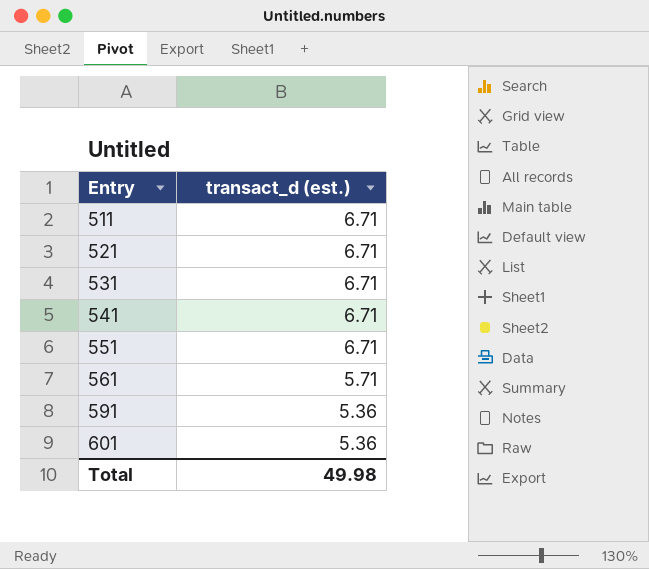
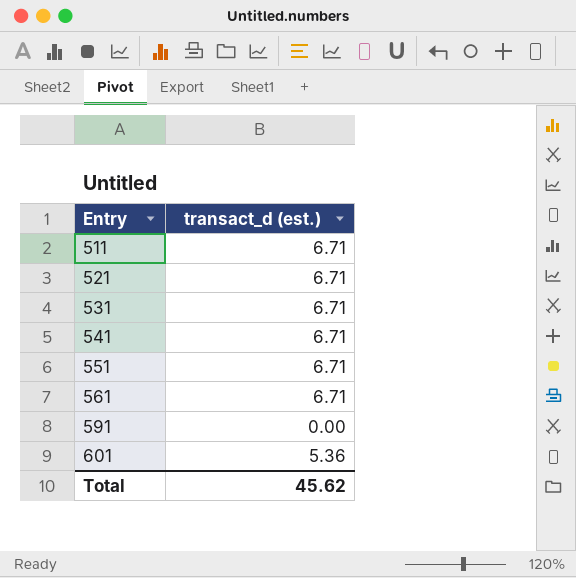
561 | transact_d (est.): 5.71 -> 6.71
591 | transact_d (est.): 5.36 -> 0.00
Total | transact_d (est.): 49.98 -> 45.62

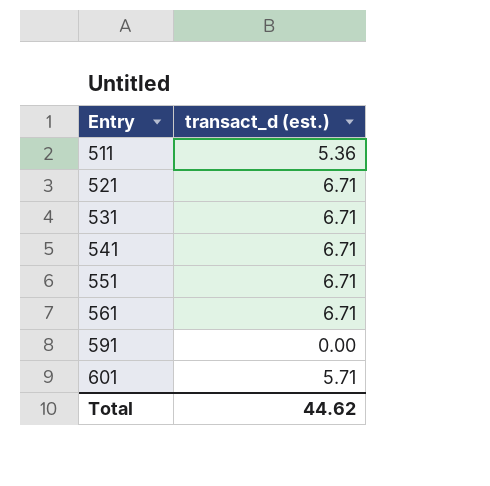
511 | transact_d (est.): 6.71 -> 5.36
601 | transact_d (est.): 5.36 -> 5.71
Total | transact_d (est.): 45.62 -> 44.62

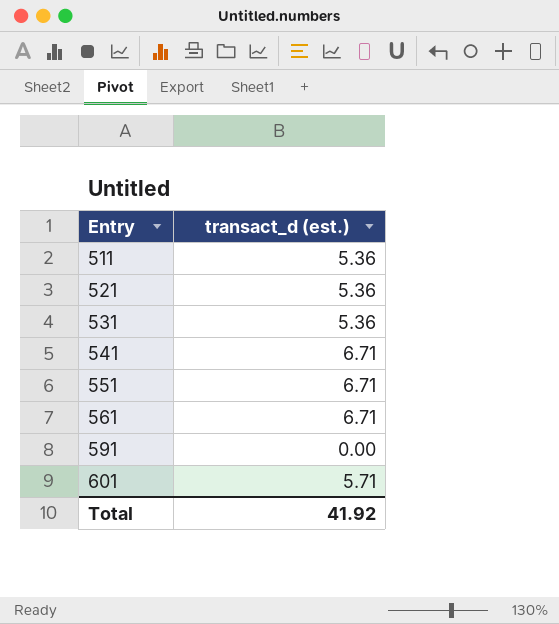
521 | transact_d (est.): 6.71 -> 5.36
531 | transact_d (est.): 6.71 -> 5.36
Total | transact_d (est.): 44.62 -> 41.92

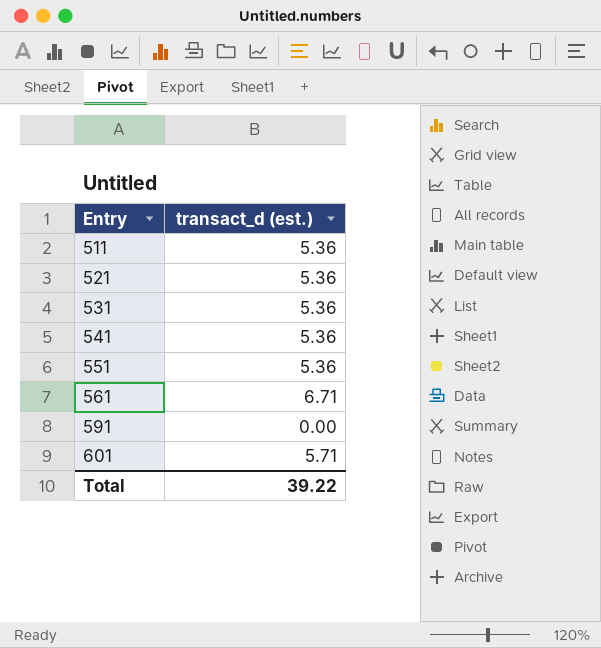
541 | transact_d (est.): 6.71 -> 5.36
551 | transact_d (est.): 6.71 -> 5.36
Total | transact_d (est.): 41.92 -> 39.22

